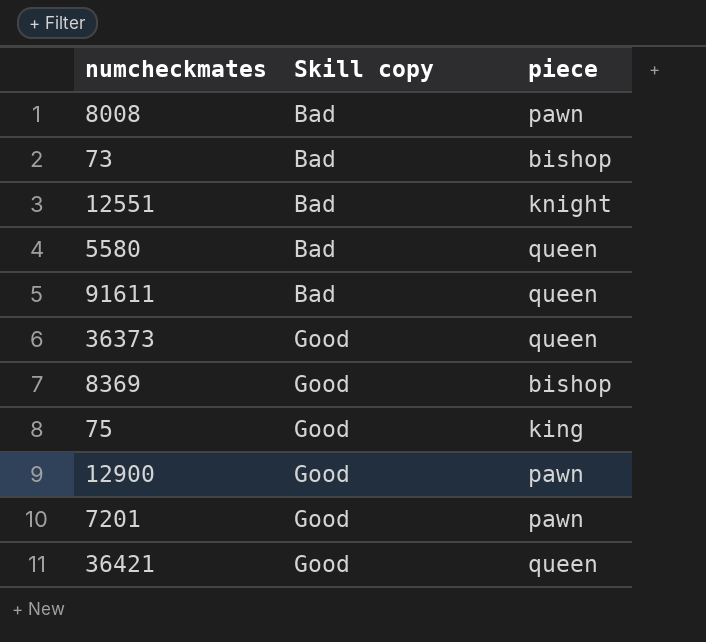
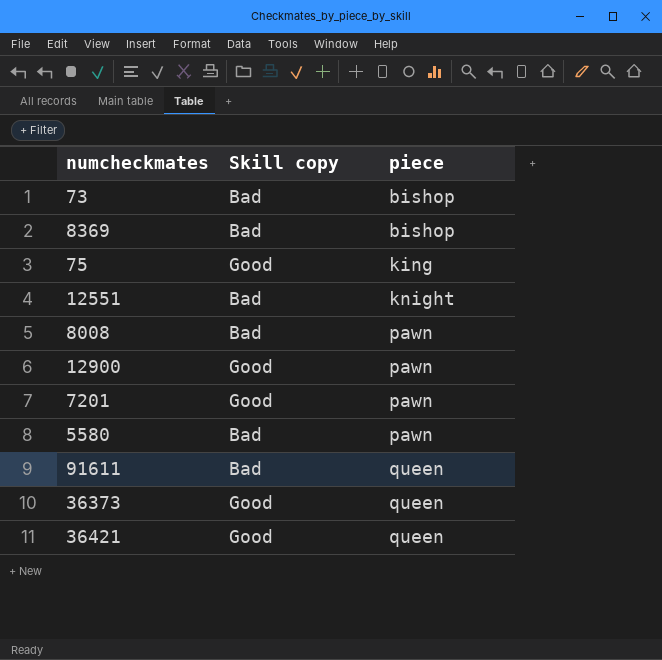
row order: Skill copy ascending -> piece ascending
8369 | Skill copy: Good -> Bad
5580 | piece: queen -> pawn

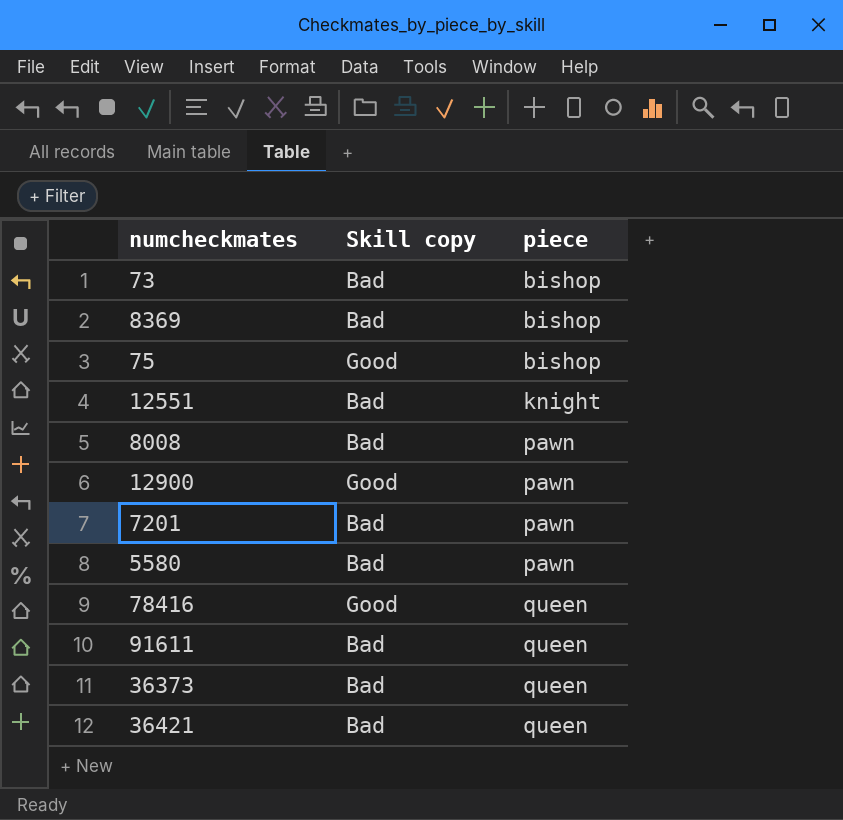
75 | piece: king -> bishop
7201 | Skill copy: Good -> Bad
row 78416: none -> Good | queen
36373 | Skill copy: Good -> Bad
36421 | Skill copy: Good -> Bad

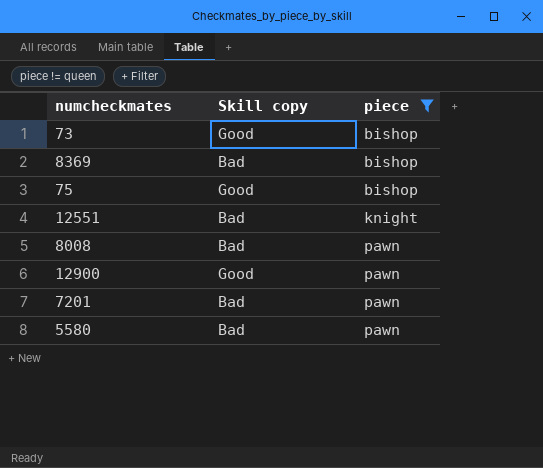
filter: none -> piece != queen
73 | Skill copy: Bad -> Good

